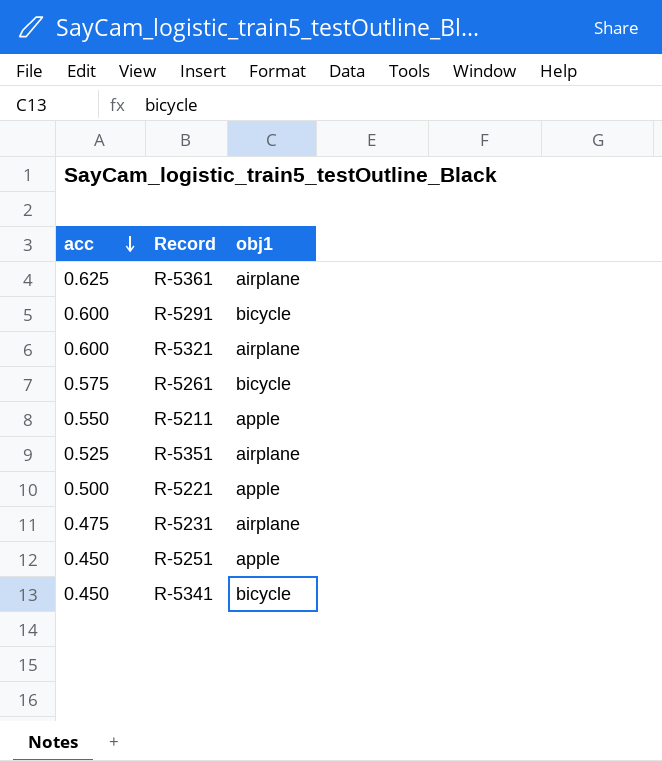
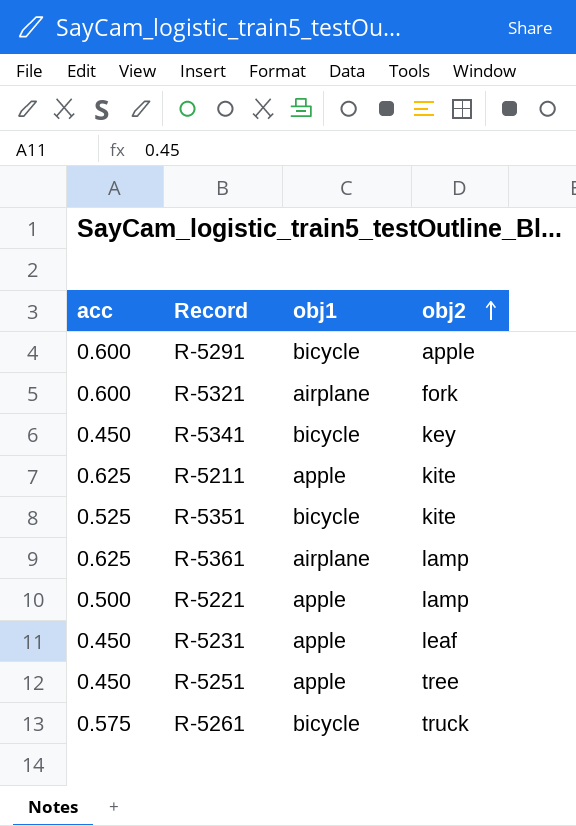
row order: acc descending -> obj2 ascending
column obj2 | position: none -> 4
R-5211 | acc: 0.550 -> 0.625
R-5351 | obj1: airplane -> bicycle
R-5231 | acc: 0.475 -> 0.450
R-5231 | obj1: airplane -> apple

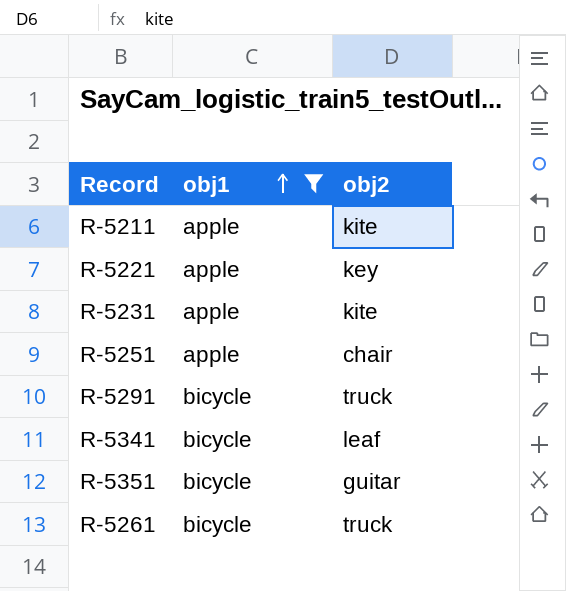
filter: none -> obj1 != airplane
row order: obj2 ascending -> obj1 ascending
column acc | position: 1 -> none
R-5221 | obj2: lamp -> key
R-5231 | obj2: leaf -> kite
R-5251 | obj2: tree -> chair
R-5291 | obj2: apple -> truck
R-5341 | obj2: key -> leaf
R-5351 | obj2: kite -> guitar

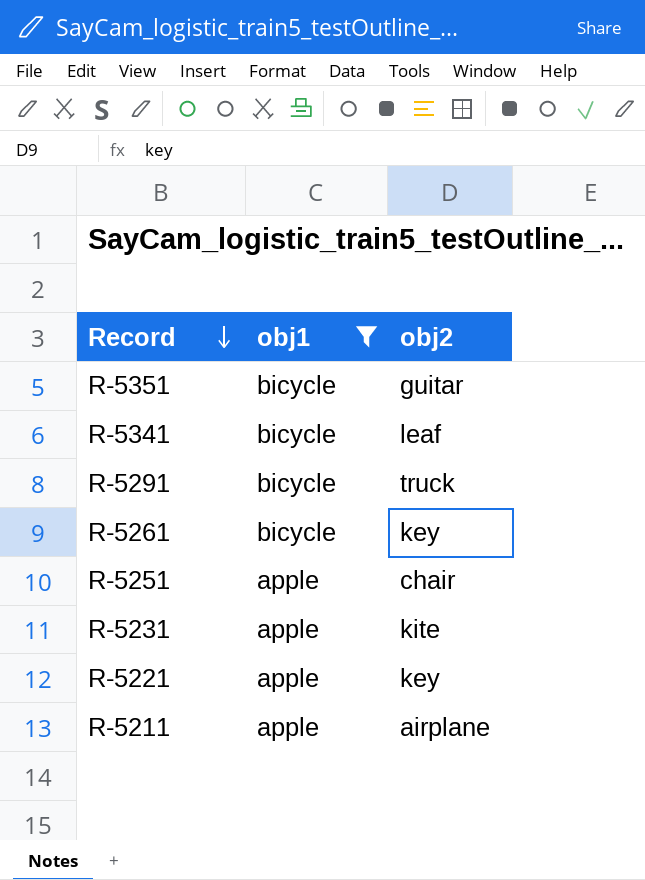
row order: obj1 ascending -> Record descending
R-5261 | obj2: truck -> key
R-5211 | obj2: kite -> airplane

